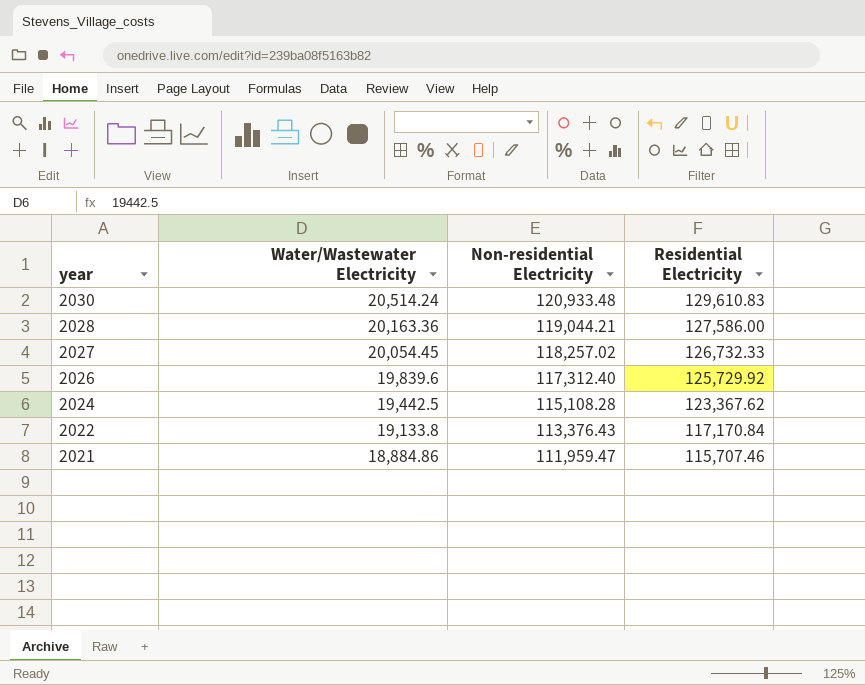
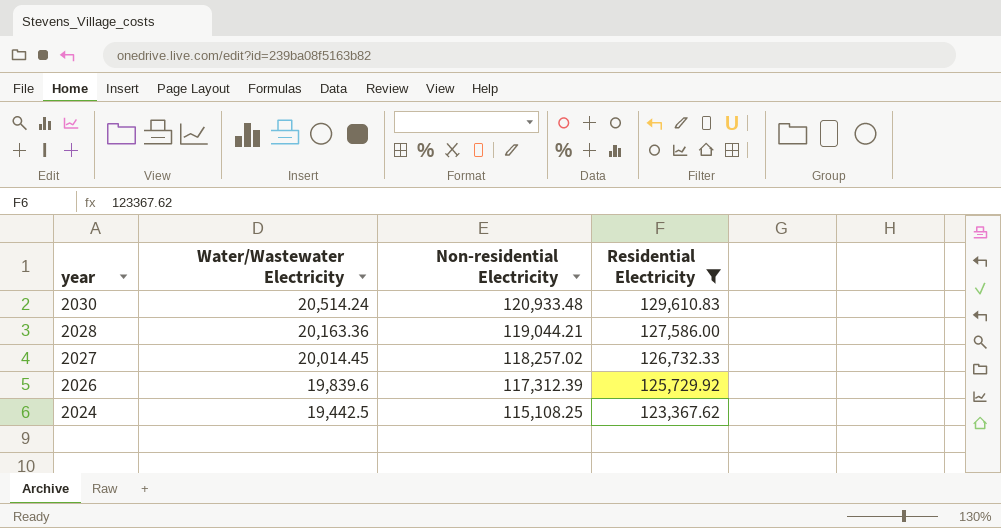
filter: none -> Residential Electricity >= 123,367.62
2027 | Water/Wastewater Electricity: 20,054.45 -> 20,014.45
2026 | Non-residential Electricity: 117,312.40 -> 117,312.39
2024 | Non-residential Electricity: 115,108.28 -> 115,108.25

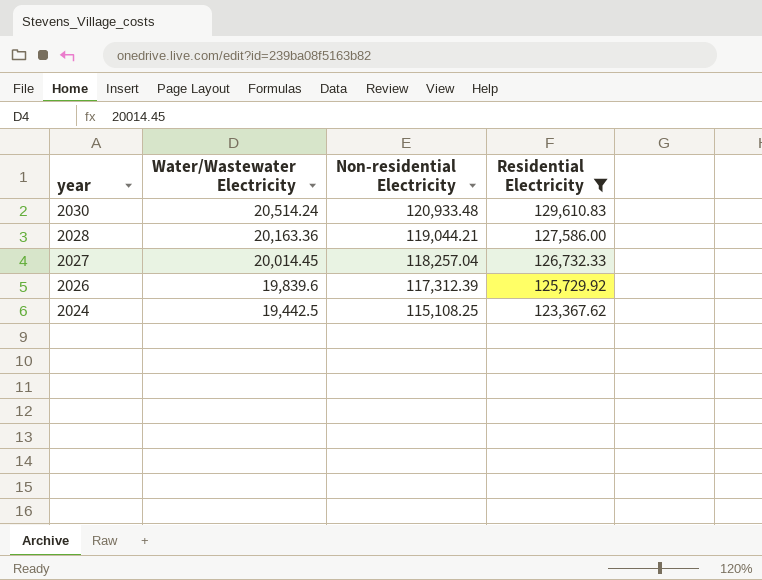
2027 | Non-residential Electricity: 118,257.02 -> 118,257.04

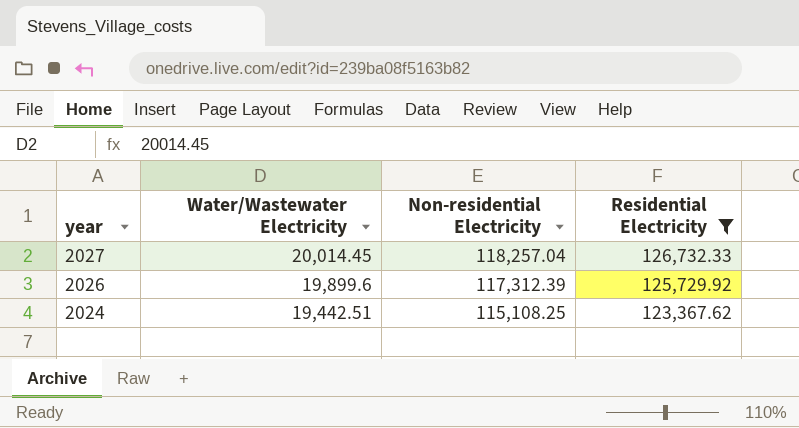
row 2030: 20,514.24 | 120,933.48 | 129,610.83 -> none
row 2028: 20,163.36 | 119,044.21 | 127,586.00 -> none
2026 | Water/Wastewater Electricity: 19,839.6 -> 19,899.6
2024 | Water/Wastewater Electricity: 19,442.5 -> 19,442.51

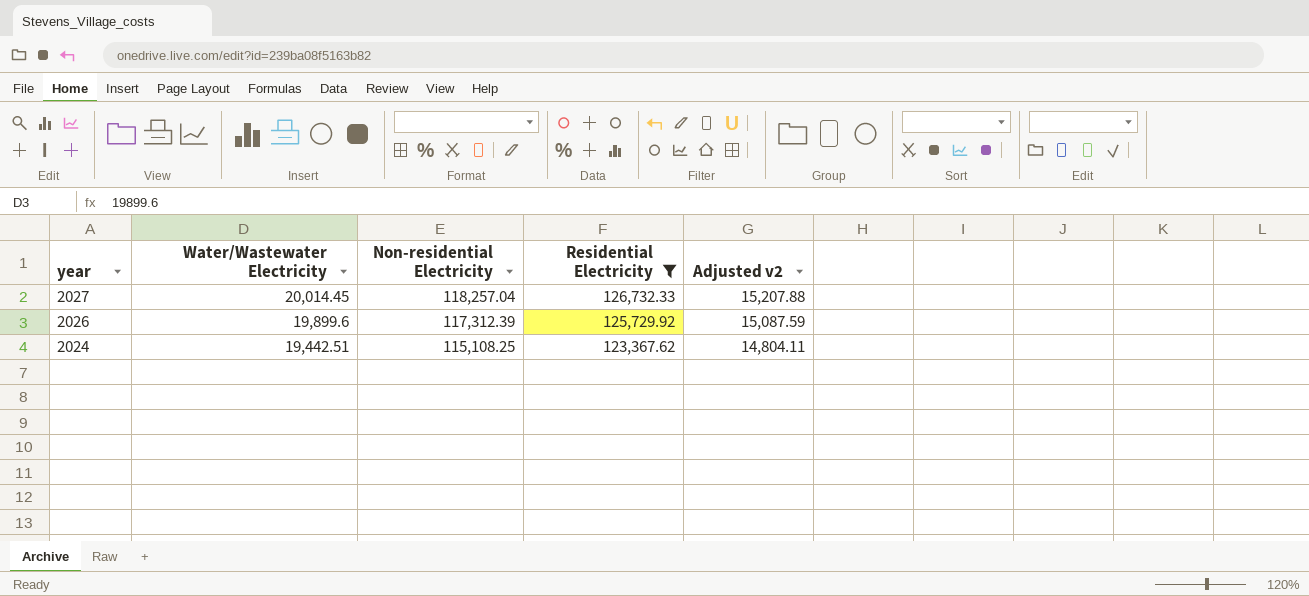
column Adjusted v2 | formula: none -> [Residential Electricity] * 0.12

